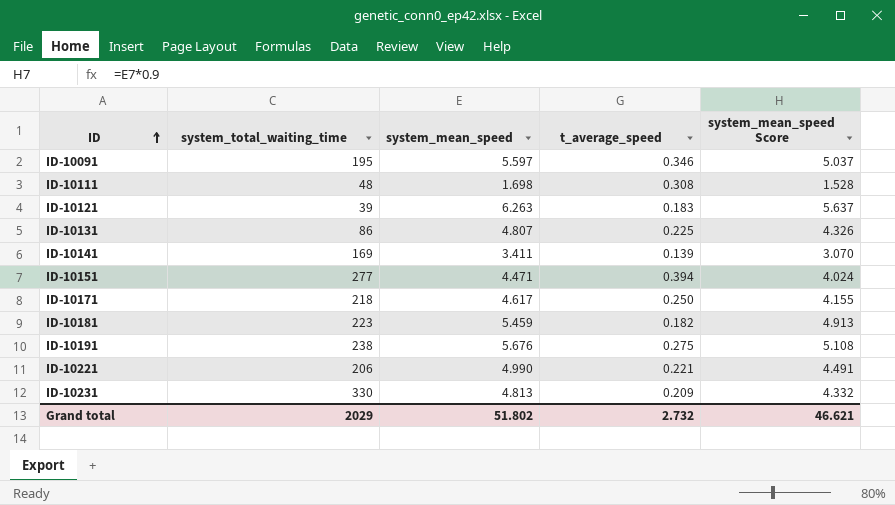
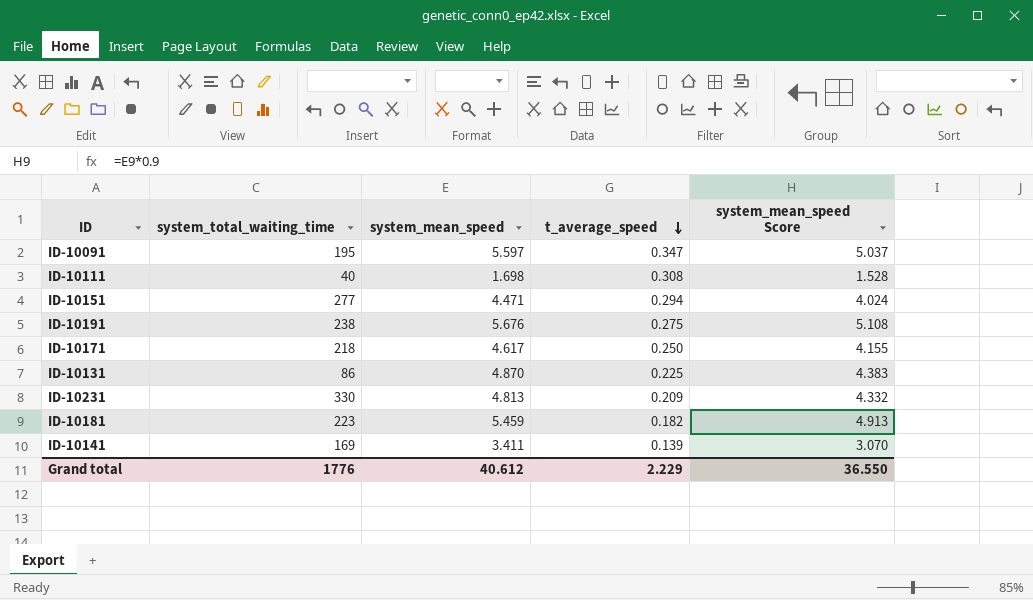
row order: ID ascending -> t_average_speed descending
row ID-10121: 39 | 6.263 | 0.183 | 5.637 -> none
row ID-10221: 206 | 4.990 | 0.221 | 4.491 -> none
ID-10091 | t_average_speed: 0.346 -> 0.347
ID-10111 | system_total_waiting_time: 48 -> 40
ID-10151 | t_average_speed: 0.394 -> 0.294
ID-10131 | system_mean_speed: 4.807 -> 4.870
ID-10131 | system_mean_speed Score: 4.326 -> 4.383
Grand total | system_total_waiting_time: 2029 -> 1776
Grand total | system_mean_speed: 51.802 -> 40.612
Grand total | t_average_speed: 2.732 -> 2.229
Grand total | system_mean_speed Score: 46.621 -> 36.550

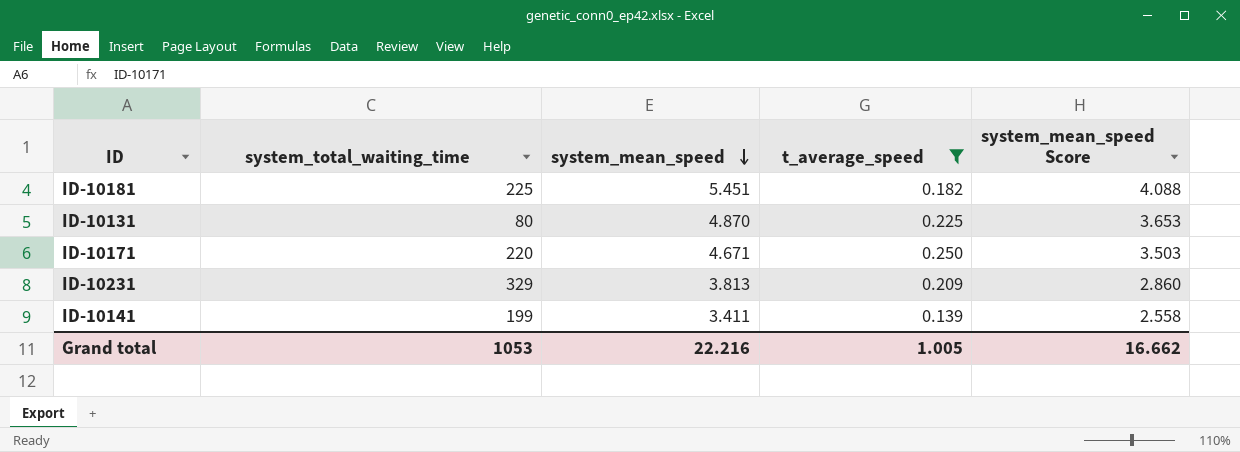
filter: none -> t_average_speed <= 0.250
row order: t_average_speed descending -> system_mean_speed descending
column system_mean_speed Score | formula: [system_mean_speed] * 0.9 -> [system_mean_speed] * 0.75
ID-10181 | system_total_waiting_time: 223 -> 225
ID-10181 | system_mean_speed: 5.459 -> 5.451
ID-10131 | system_total_waiting_time: 86 -> 80
ID-10171 | system_total_waiting_time: 218 -> 220
ID-10171 | system_mean_speed: 4.617 -> 4.671
ID-10231 | system_total_waiting_time: 330 -> 329
ID-10231 | system_mean_speed: 4.813 -> 3.813
ID-10141 | system_total_waiting_time: 169 -> 199
Grand total | system_total_waiting_time: 1776 -> 1053
Grand total | system_mean_speed: 40.612 -> 22.216
Grand total | t_average_speed: 2.229 -> 1.005
Grand total | system_mean_speed Score: 36.550 -> 16.662

